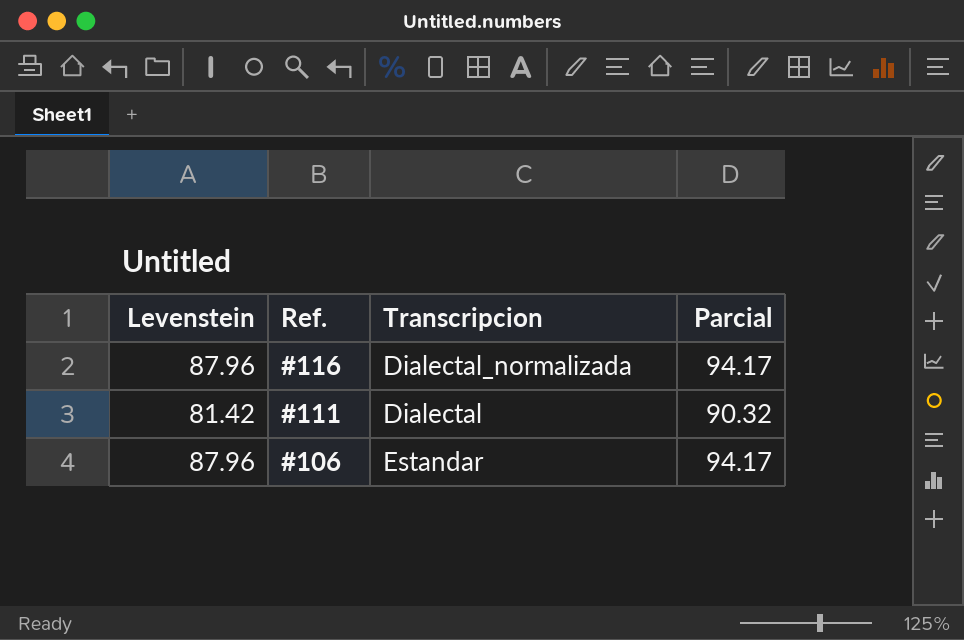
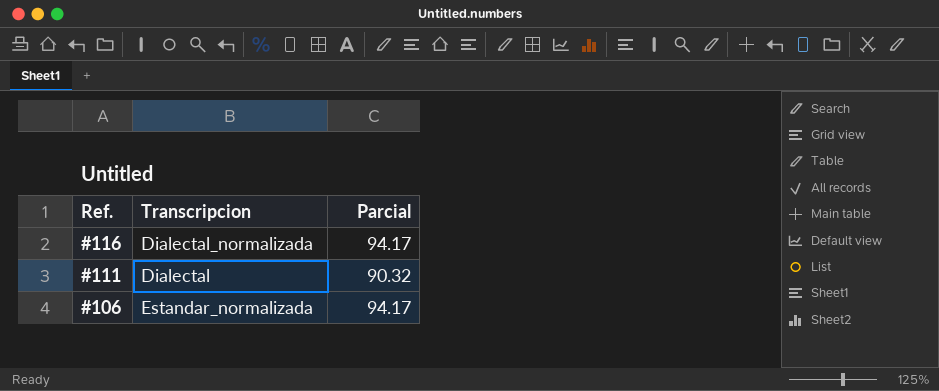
column Levenstein | position: 1 -> none
#106 | Transcripcion: Estandar -> Estandar_normalizada

